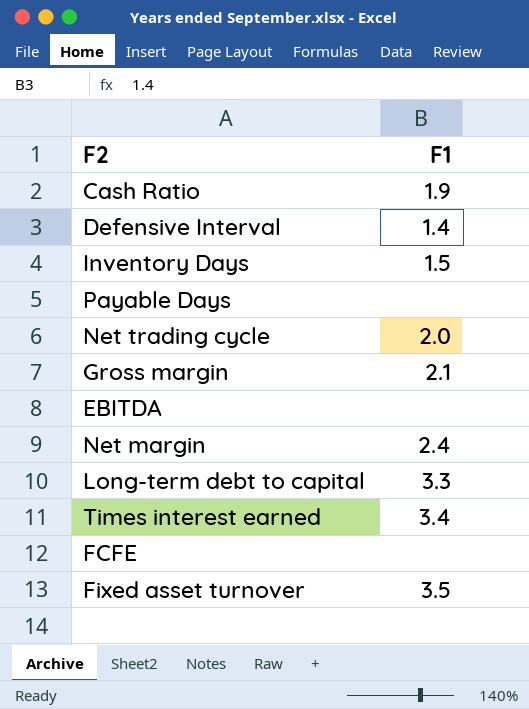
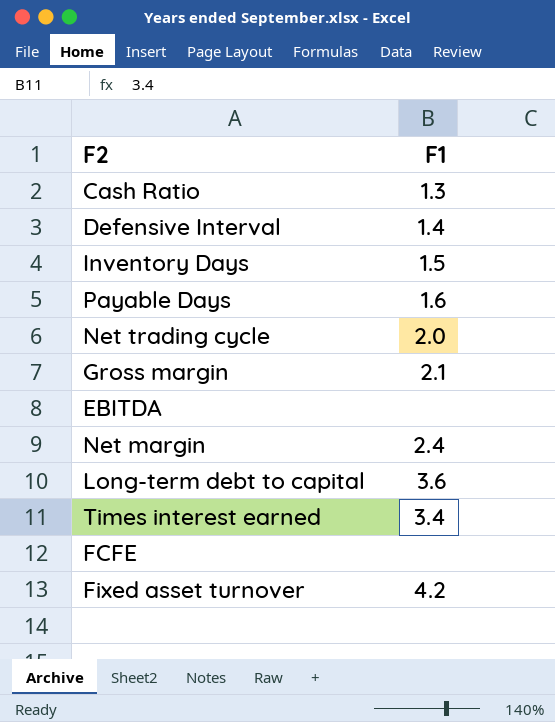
Cash Ratio | F1: 1.9 -> 1.3
Payable Days | F1: none -> 1.6
Long-term debt to capital | F1: 3.3 -> 3.6
Fixed asset turnover | F1: 3.5 -> 4.2

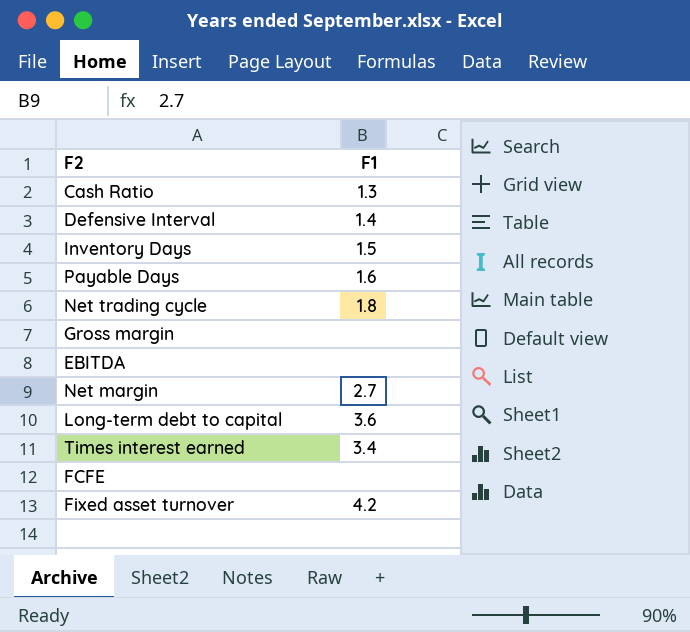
Net trading cycle | F1: 2.0 -> 1.8
Gross margin | F1: 2.1 -> none
Net margin | F1: 2.4 -> 2.7

